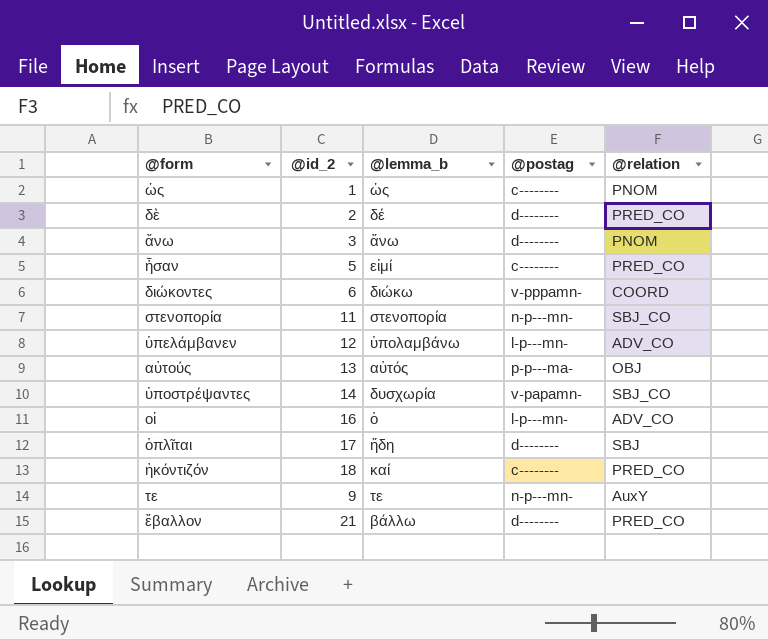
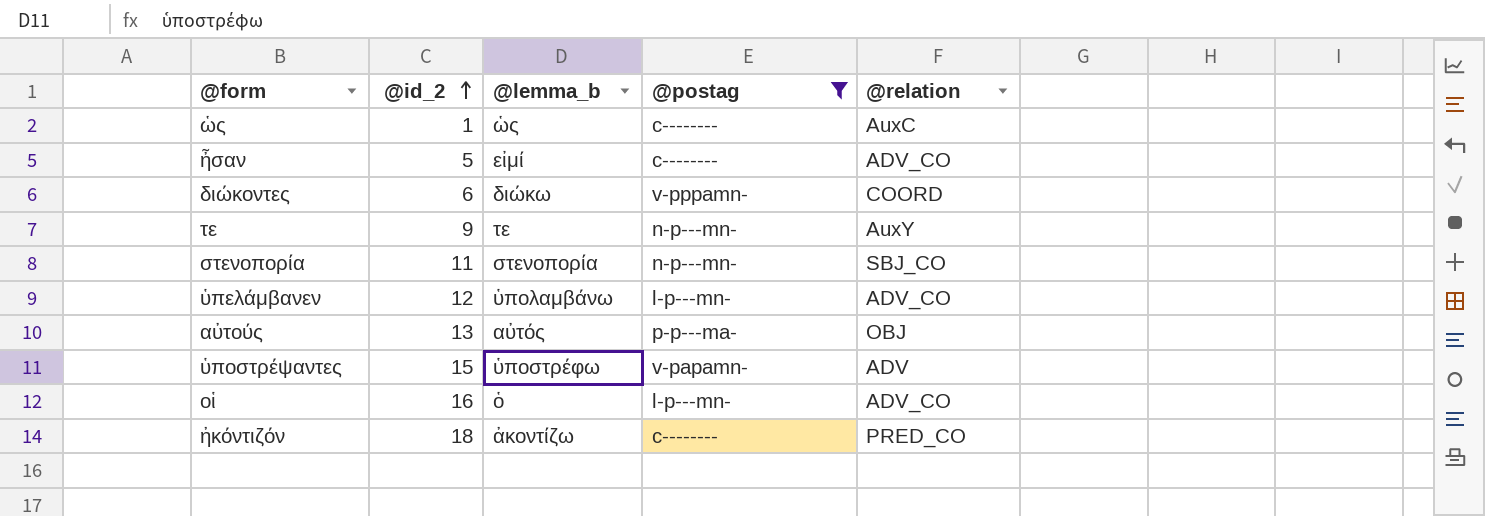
filter: none -> @postag != d--------
row order: none -> @id_2 ascending
ὡς | @relation: PNOM -> AuxC
ἦσαν | @relation: PRED_CO -> ADV_CO
ὑποστρέψαντες | @id_2: 14 -> 15
ὑποστρέψαντες | @lemma_b: δυσχωρία -> ὑποστρέφω
ὑποστρέψαντες | @relation: SBJ_CO -> ADV
ἠκόντιζόν | @lemma_b: καί -> ἀκοντίζω

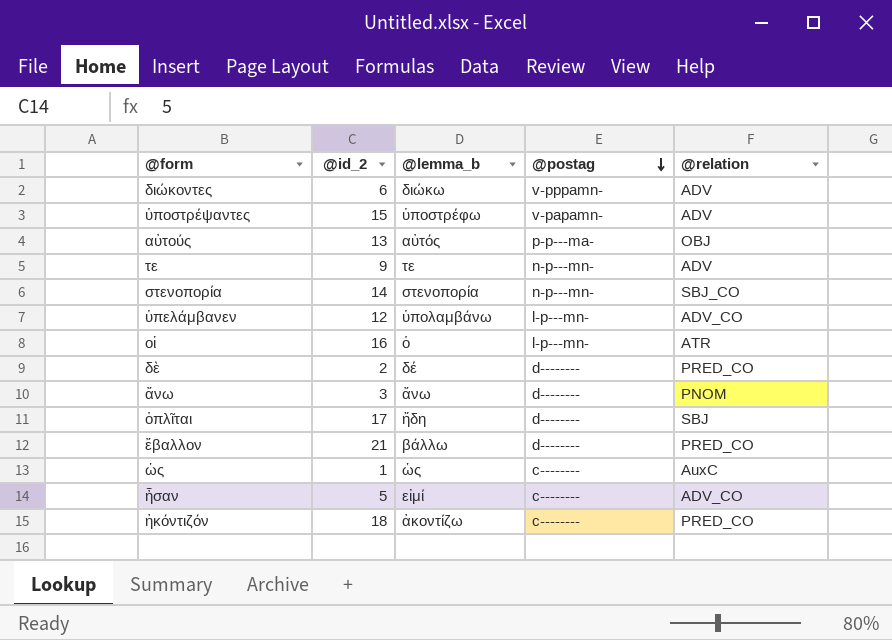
filter: @postag != d-------- -> none
row order: @id_2 ascending -> @postag descending
διώκοντες | @relation: COORD -> ADV
τε | @relation: AuxY -> ADV
στενοπορία | @id_2: 11 -> 14
οἱ | @relation: ADV_CO -> ATR

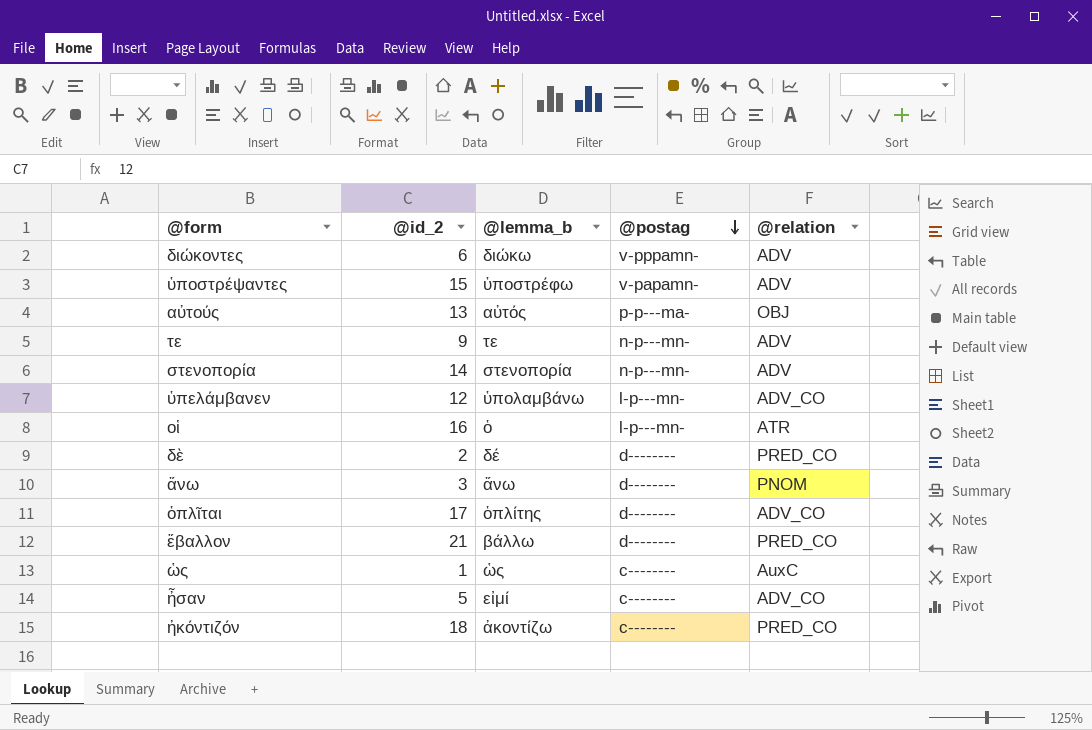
στενοπορία | @relation: SBJ_CO -> ADV
ὁπλῖται | @lemma_b: ἤδη -> ὁπλίτης
ὁπλῖται | @relation: SBJ -> ADV_CO

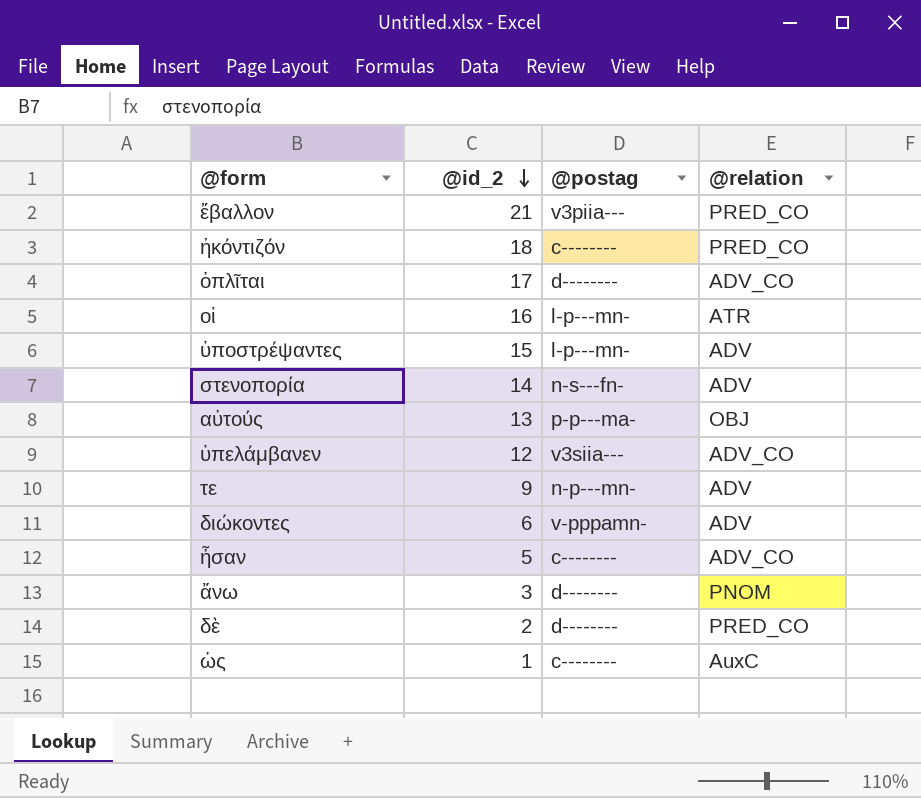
row order: @postag descending -> @id_2 descending
column @lemma_b | position: 3 -> none
ἔβαλλον | @postag: d-------- -> v3piia---
ὑποστρέψαντες | @postag: v-papamn- -> l-p---mn-
στενοπορία | @postag: n-p---mn- -> n-s---fn-
ὑπελάμβανεν | @postag: l-p---mn- -> v3siia---

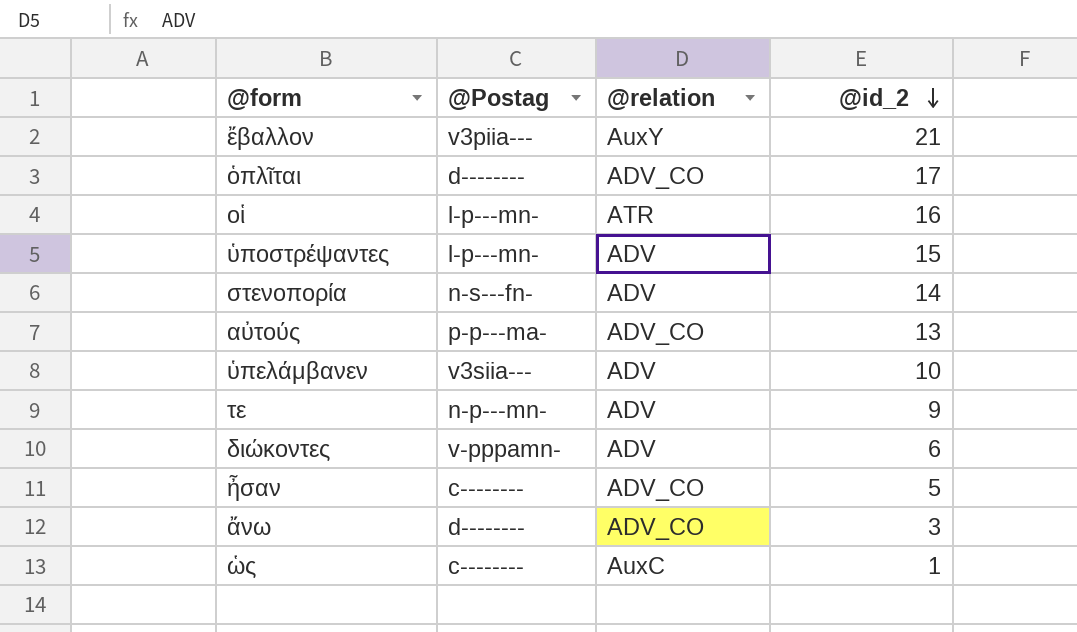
column name: @postag -> @Postag
column @id_2 | position: 2 -> 4
row ἠκόντιζόν: 18 | c-------- | PRED_CO -> none
row δὲ: 2 | d-------- | PRED_CO -> none
ἔβαλλον | @relation: PRED_CO -> AuxY
αὐτούς | @relation: OBJ -> ADV_CO
ὑπελάμβανεν | @relation: ADV_CO -> ADV
ὑπελάμβανεν | @id_2: 12 -> 10
ἄνω | @relation: PNOM -> ADV_CO

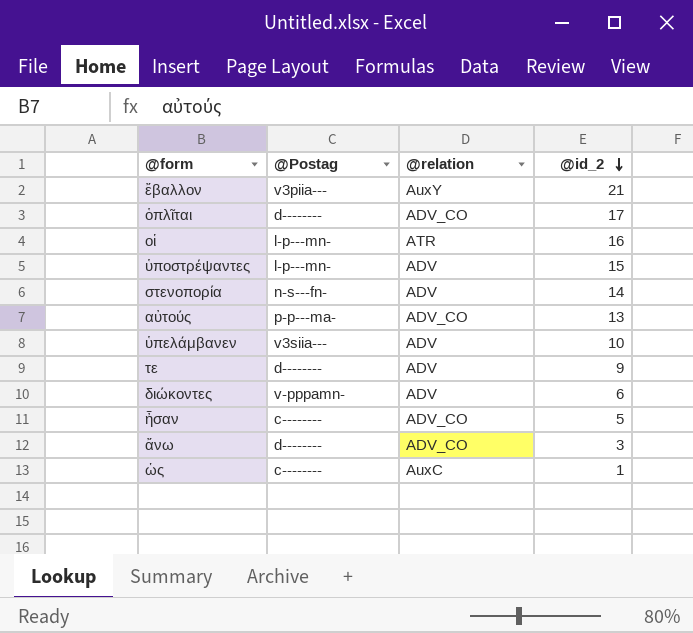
τε | @Postag: n-p---mn- -> d--------

